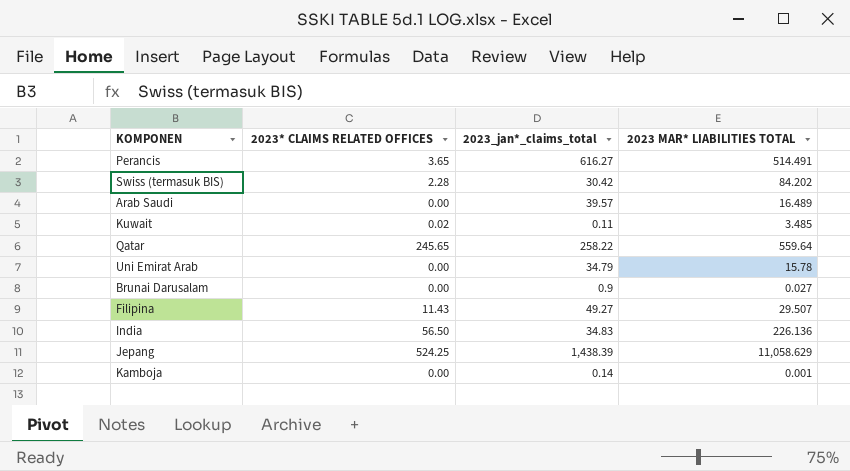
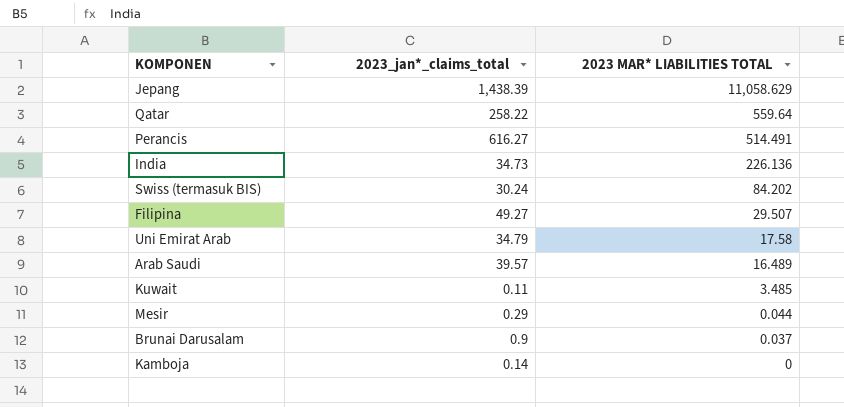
row order: none -> 2023 MAR* LIABILITIES TOTAL descending
column 2023* CLAIMS RELATED OFFICES | position: 2 -> none
India | 2023_jan*_claims_total: 34.83 -> 34.73
Swiss (termasuk BIS) | 2023_jan*_claims_total: 30.42 -> 30.24
Uni Emirat Arab | 2023 MAR* LIABILITIES TOTAL: 15.78 -> 17.58
row Mesir: none -> 0.29 | 0.044
Brunai Darusalam | 2023 MAR* LIABILITIES TOTAL: 0.027 -> 0.037
Kamboja | 2023 MAR* LIABILITIES TOTAL: 0.001 -> 0

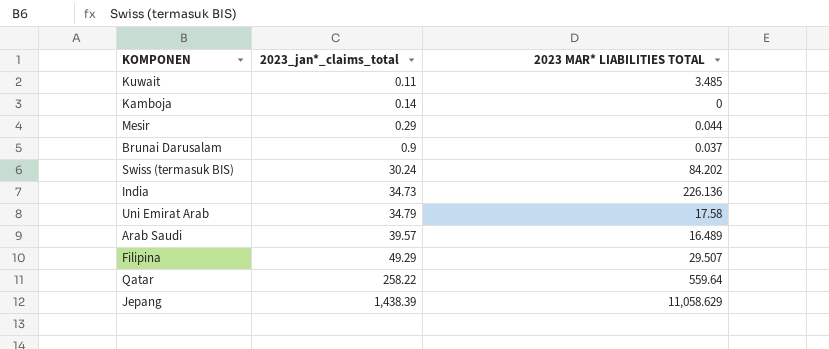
row order: 2023 MAR* LIABILITIES TOTAL descending -> 2023_jan*_claims_total ascending
row Perancis: 616.27 | 514.491 -> none
Filipina | 2023_jan*_claims_total: 49.27 -> 49.29

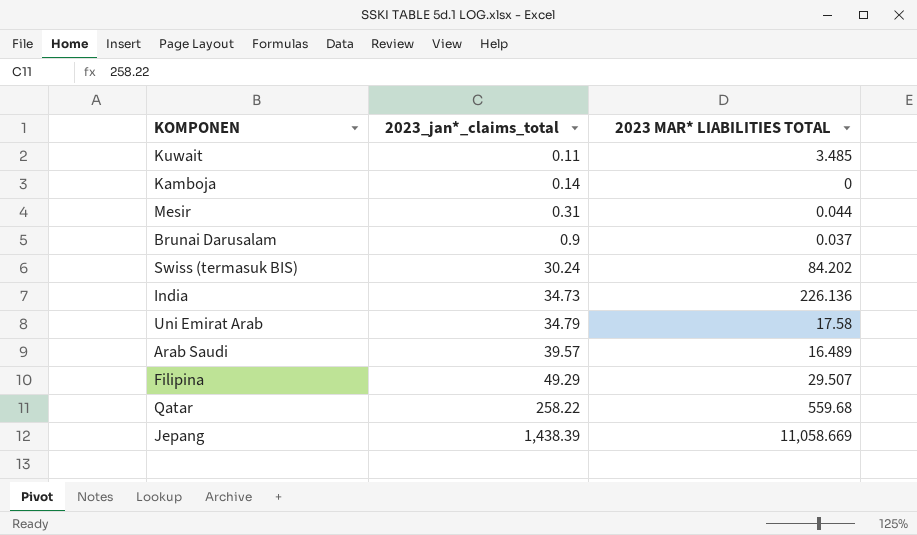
Mesir | 2023_jan*_claims_total: 0.29 -> 0.31
Qatar | 2023 MAR* LIABILITIES TOTAL: 559.64 -> 559.68
Jepang | 2023 MAR* LIABILITIES TOTAL: 11,058.629 -> 11,058.669

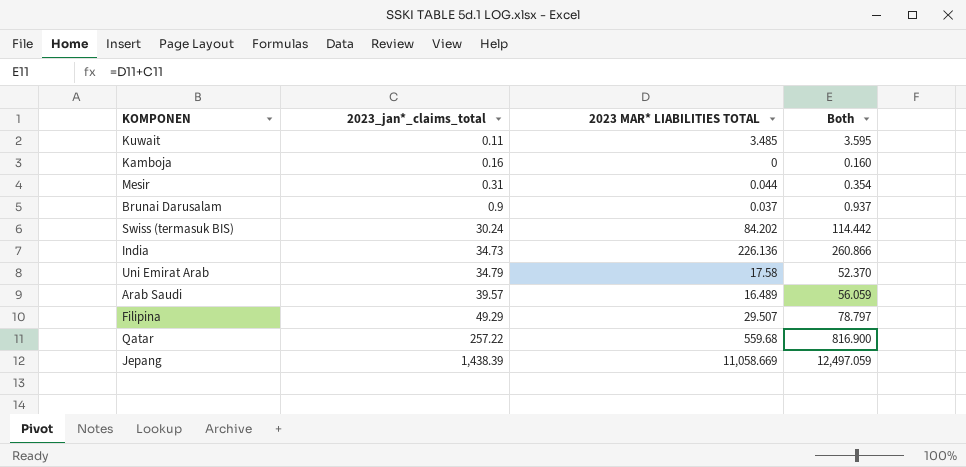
column Both | formula: none -> [2023_jan*_claims_total] + [2023 MAR* LIABILITIES TOTAL]
Kamboja | 2023_jan*_claims_total: 0.14 -> 0.16
Qatar | 2023_jan*_claims_total: 258.22 -> 257.22

